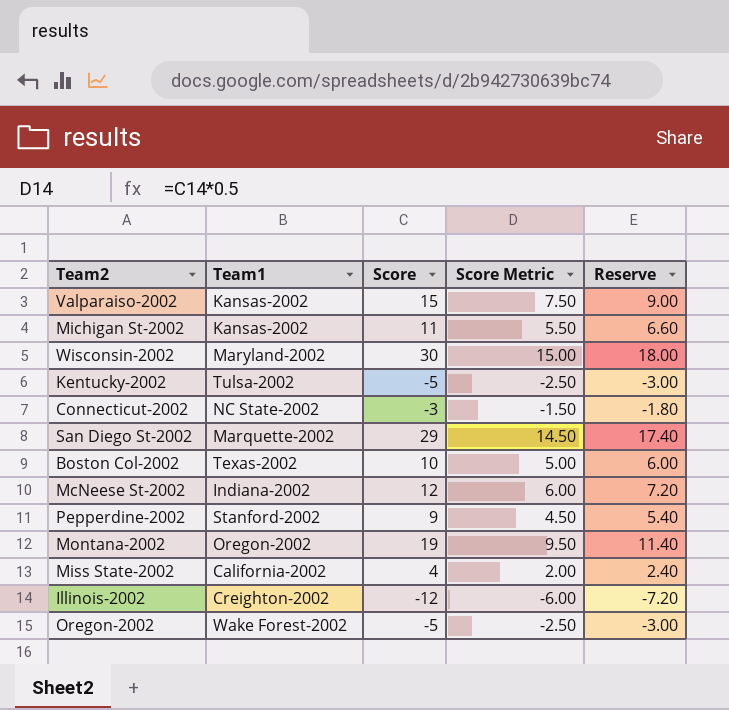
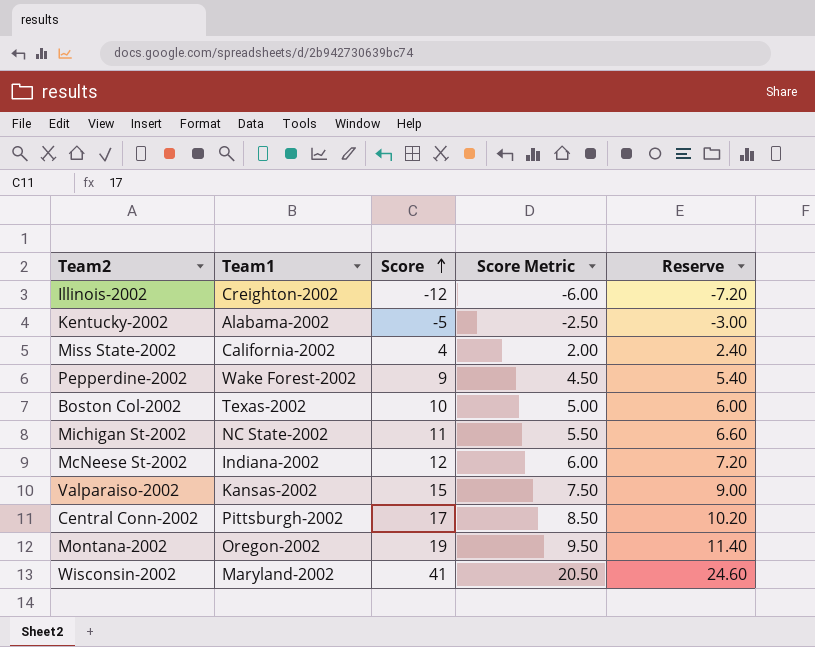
row order: none -> Score ascending
row Connecticut-2002: NC State-2002 | -3 | -1.50 | -1.80 -> none
row San Diego St-2002: Marquette-2002 | 29 | 14.50 | 17.40 -> none
row Oregon-2002: Wake Forest-2002 | -5 | -2.50 | -3.00 -> none
Kentucky-2002 | Team1: Tulsa-2002 -> Alabama-2002
Pepperdine-2002 | Team1: Stanford-2002 -> Wake Forest-2002
Michigan St-2002 | Team1: Kansas-2002 -> NC State-2002
row Central Conn-2002: none -> Pittsburgh-2002 | 17 | 8.50 | 10.20
Wisconsin-2002 | Score: 30 -> 41
Wisconsin-2002 | Score Metric: 15.00 -> 20.50
Wisconsin-2002 | Reserve: 18.00 -> 24.60

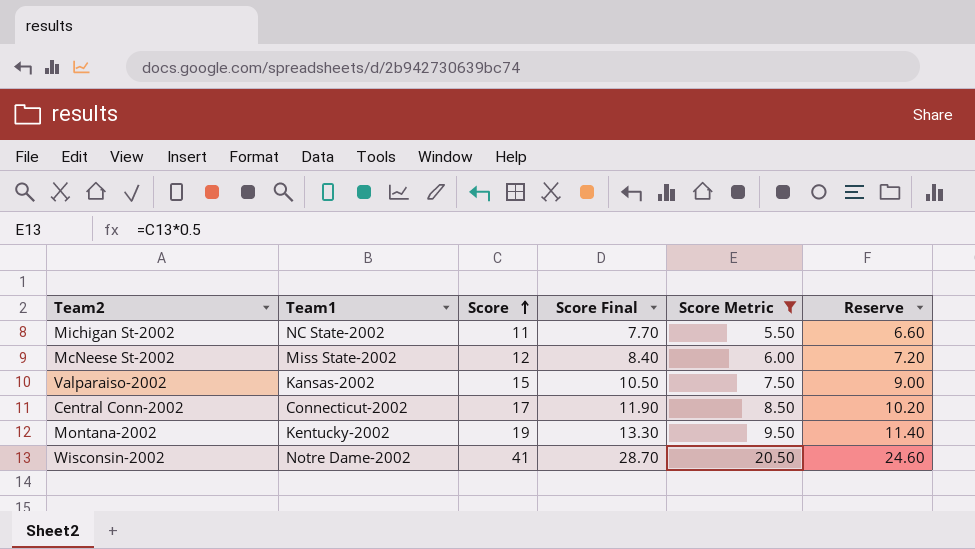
filter: none -> Score Metric >= 5.50
column Score Final | formula: none -> [Score] * 0.7
McNeese St-2002 | Team1: Indiana-2002 -> Miss State-2002
Central Conn-2002 | Team1: Pittsburgh-2002 -> Connecticut-2002
Montana-2002 | Team1: Oregon-2002 -> Kentucky-2002
Wisconsin-2002 | Team1: Maryland-2002 -> Notre Dame-2002

